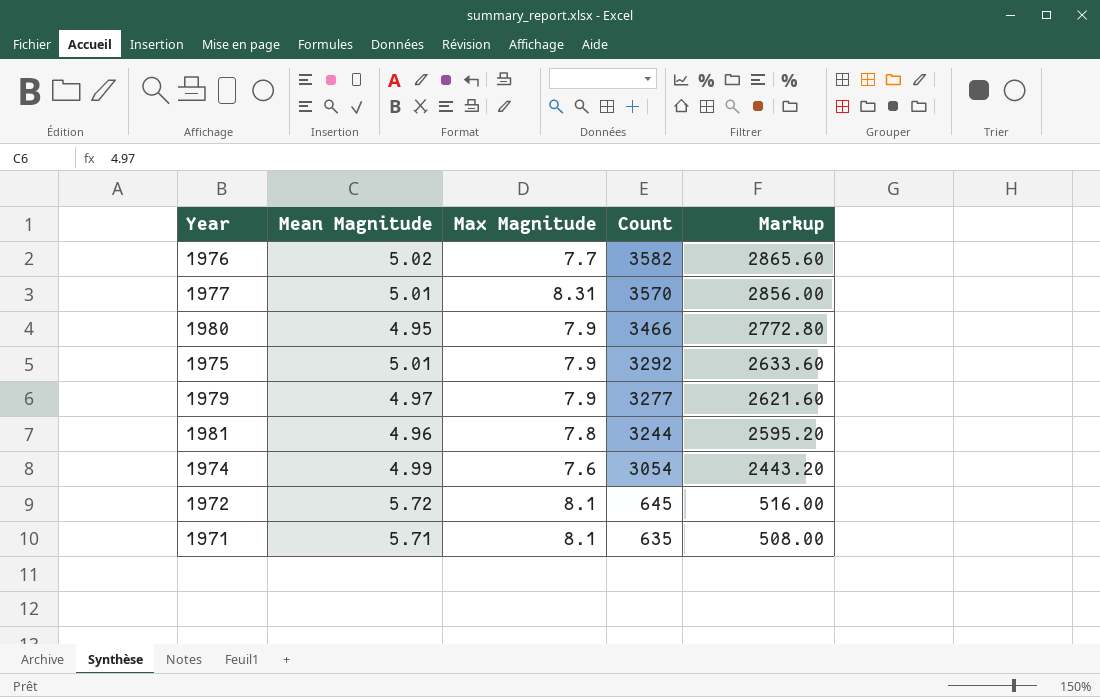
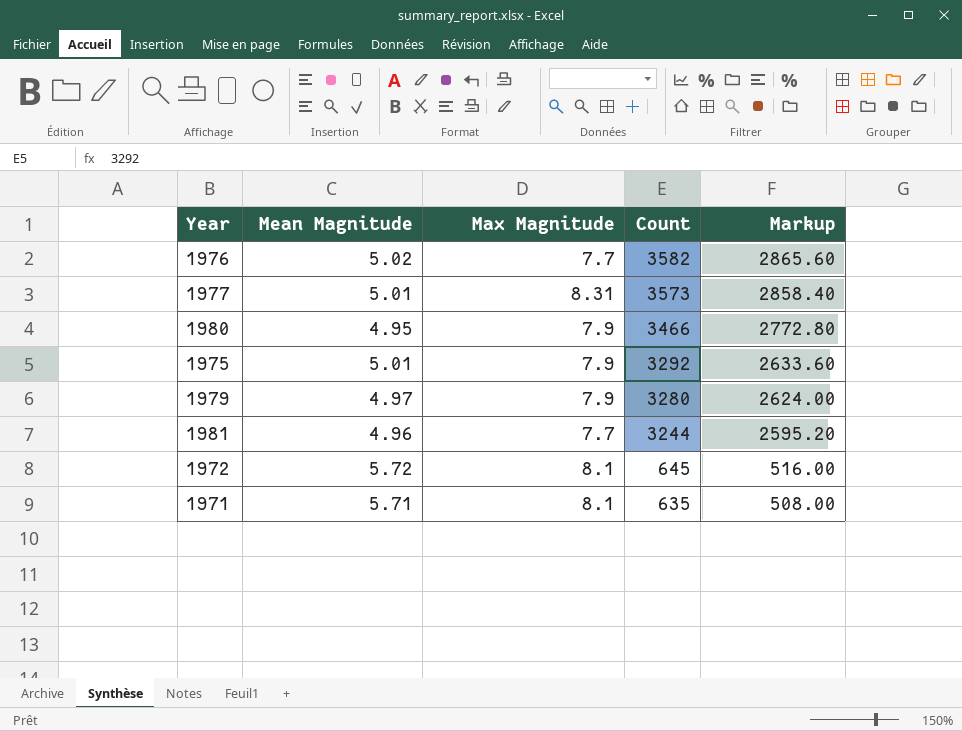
row 1974: 4.99 | 7.6 | 3054 | 2443.20 -> none
1977 | Count: 3570 -> 3573
1977 | Markup: 2856.00 -> 2858.40
1979 | Count: 3277 -> 3280
1979 | Markup: 2621.60 -> 2624.00
1981 | Max Magnitude: 7.8 -> 7.7

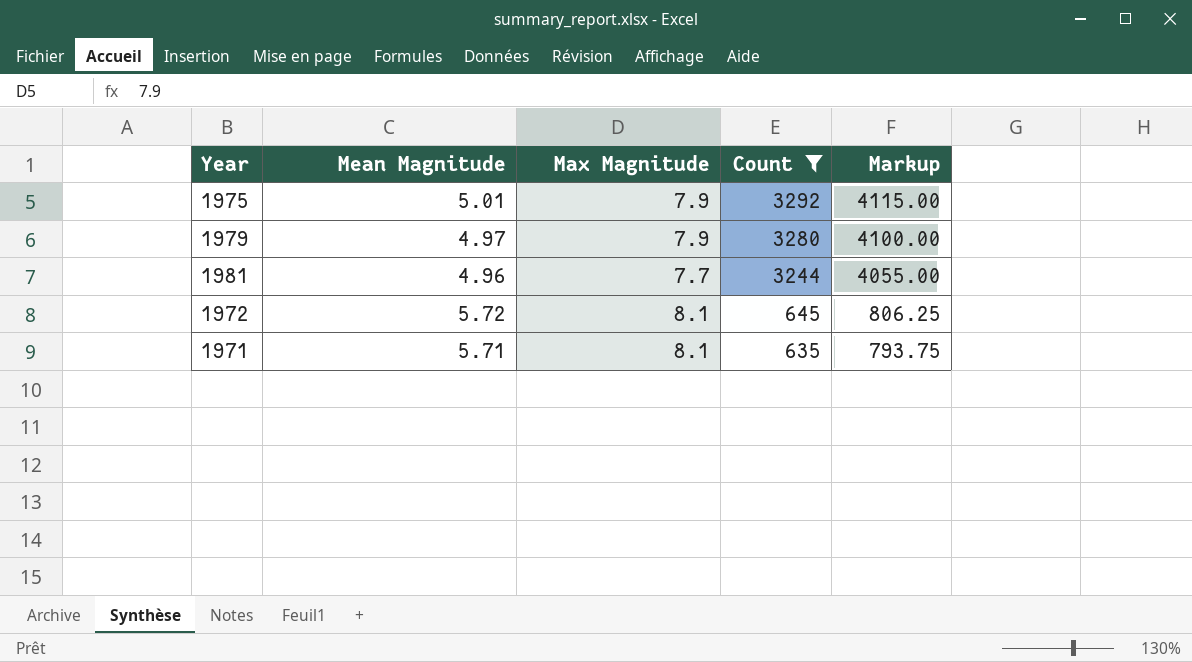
filter: none -> Count <= 3292
column Markup | formula: [Count] * 0.8 -> [Count] * 1.25

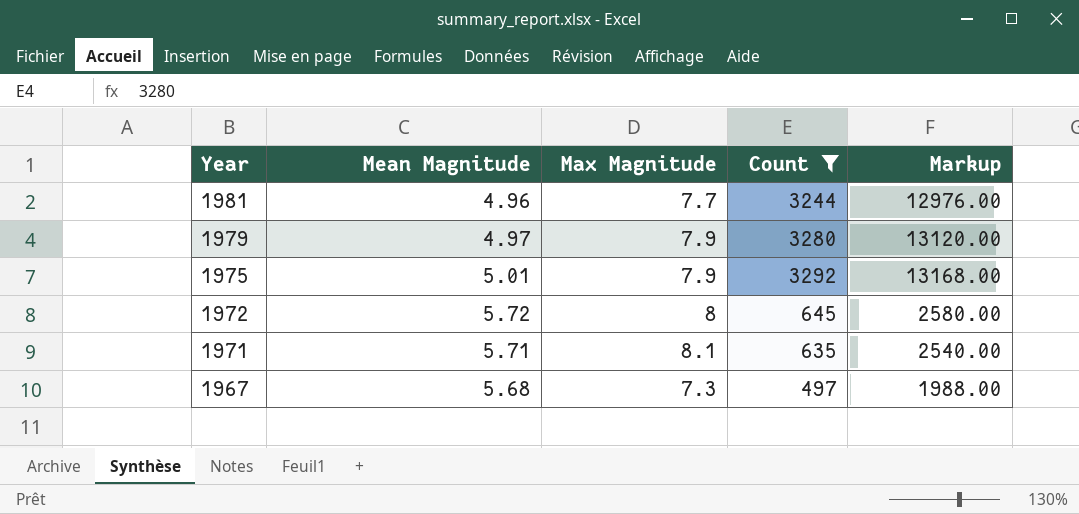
row order: Count descending -> Year descending
column Markup | formula: [Count] * 1.25 -> [Count] * 4
1972 | Max Magnitude: 8.1 -> 8
row 1967: none -> 5.68 | 7.3 | 497 | 1988.00

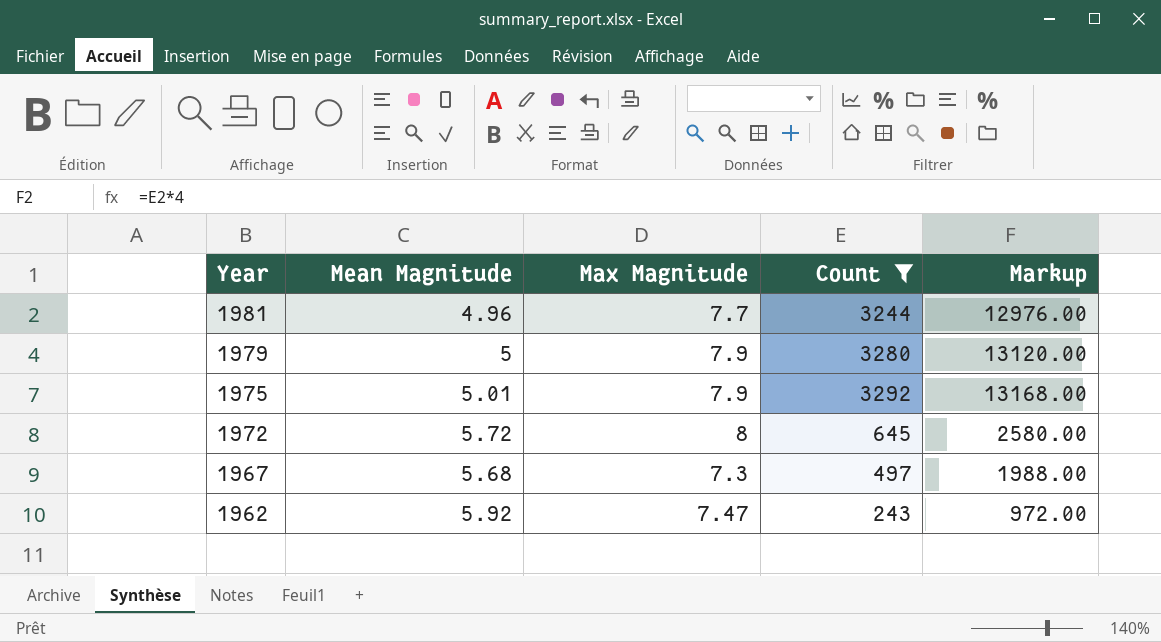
row 1971: 5.71 | 8.1 | 635 | 2540.00 -> none
1979 | Mean Magnitude: 4.97 -> 5
row 1962: none -> 5.92 | 7.47 | 243 | 972.00

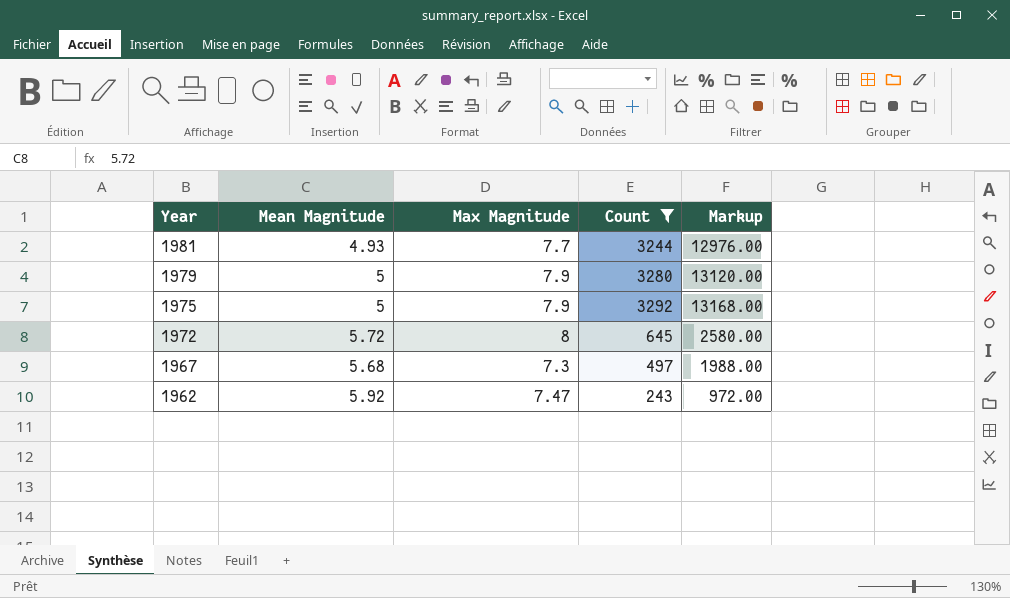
1981 | Mean Magnitude: 4.96 -> 4.93
1975 | Mean Magnitude: 5.01 -> 5

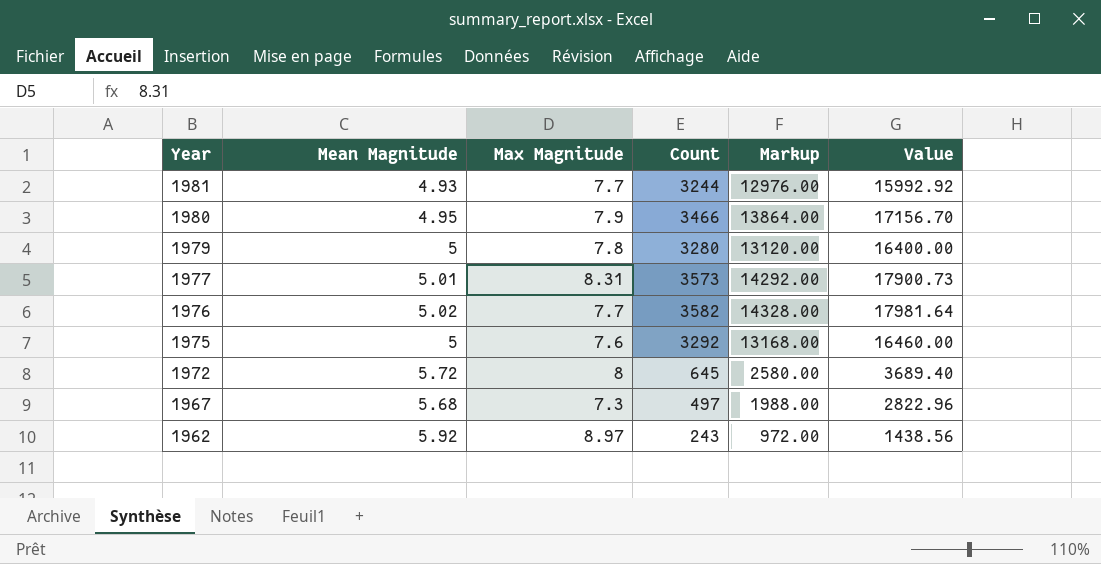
filter: Count <= 3292 -> none
column Value | formula: none -> [Mean Magnitude] * [Count]
1979 | Max Magnitude: 7.9 -> 7.8
1975 | Max Magnitude: 7.9 -> 7.6
1962 | Max Magnitude: 7.47 -> 8.97

